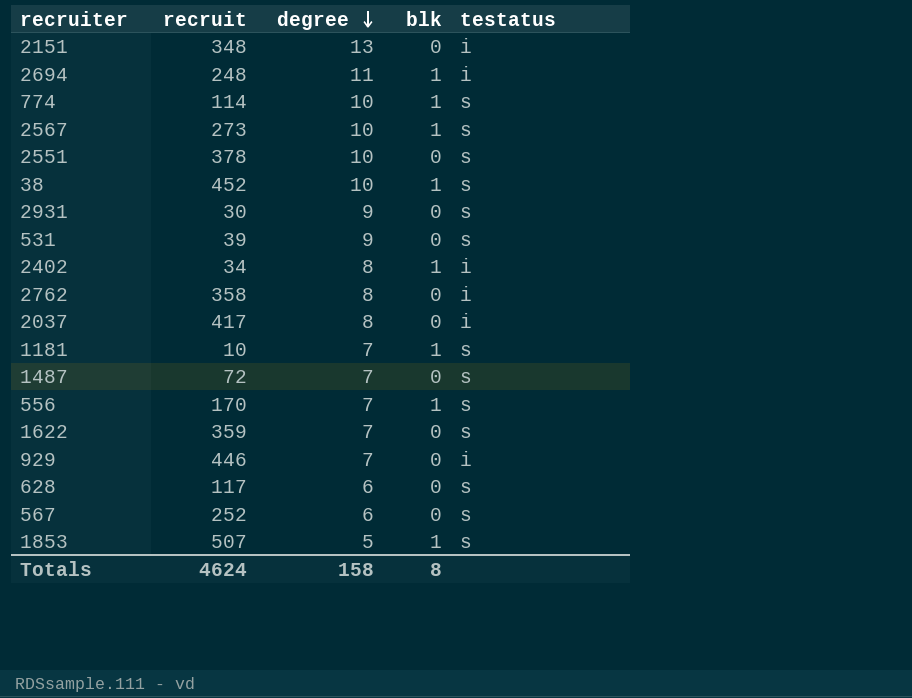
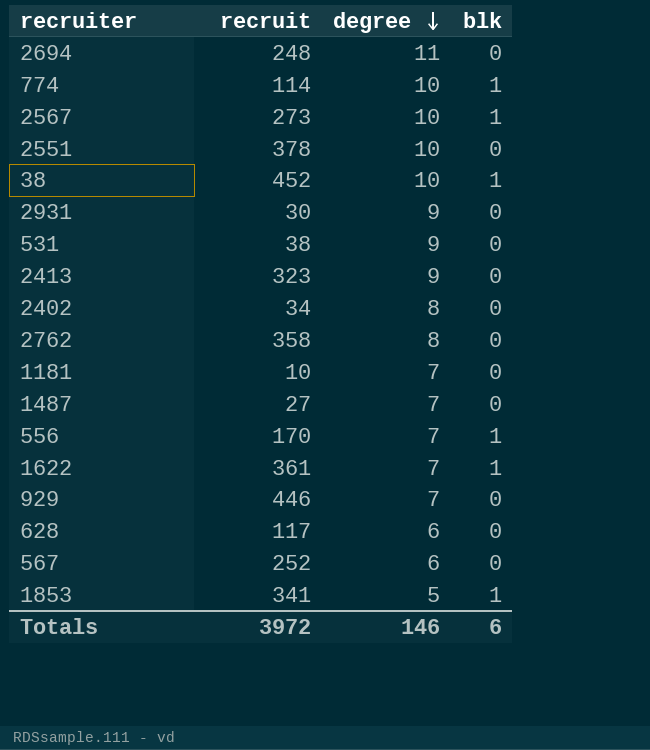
column testatus | position: 5 -> none
row 2151: 348 | 13 | 0 | i -> none
row 2037: 417 | 8 | 0 | i -> none
2694 | blk: 1 -> 0
531 | recruit: 39 -> 38
row 2413: none -> 323 | 9 | 0
2402 | blk: 1 -> 0
1181 | blk: 1 -> 0
1487 | recruit: 72 -> 27
1622 | recruit: 359 -> 361
1622 | blk: 0 -> 1
1853 | recruit: 507 -> 341
Totals | recruit: 4624 -> 3972
Totals | degree: 158 -> 146
Totals | blk: 8 -> 6

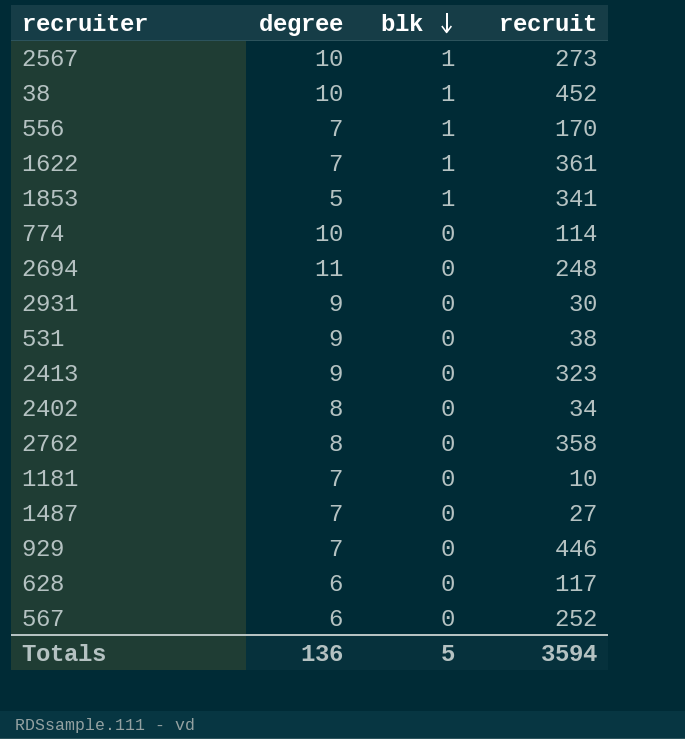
row order: degree descending -> blk descending
column recruit | position: 2 -> 4
row 2551: 378 | 10 | 0 -> none
774 | blk: 1 -> 0
Totals | degree: 146 -> 136
Totals | blk: 6 -> 5
Totals | recruit: 3972 -> 3594

